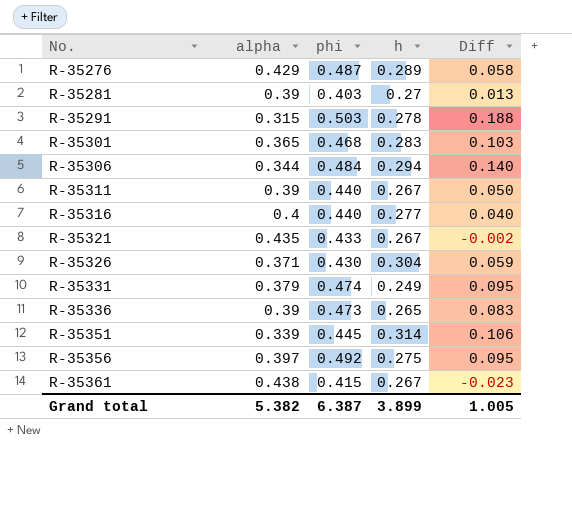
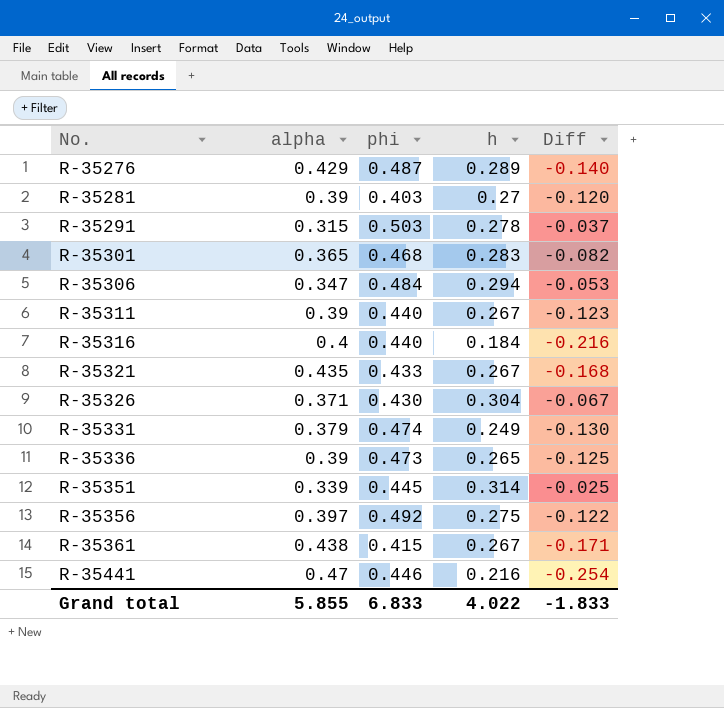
column Diff | formula: [phi] - [alpha] -> [h] - [alpha]
R-35306 | alpha: 0.344 -> 0.347
R-35316 | h: 0.277 -> 0.184
row R-35441: none -> 0.47 | 0.446 | 0.216 | -0.254
Grand total | alpha: 5.382 -> 5.855
Grand total | phi: 6.387 -> 6.833
Grand total | h: 3.899 -> 4.022
Grand total | Diff: 1.005 -> -1.833

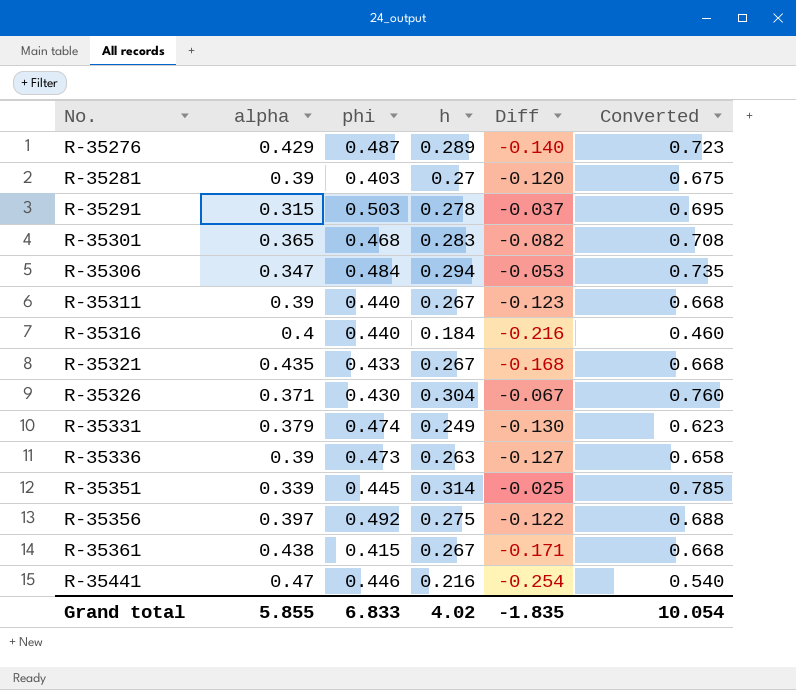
column Converted | formula: none -> [h] * 2.5
R-35336 | h: 0.265 -> 0.263
R-35336 | Diff: -0.125 -> -0.127
Grand total | h: 4.022 -> 4.02
Grand total | Diff: -1.833 -> -1.835

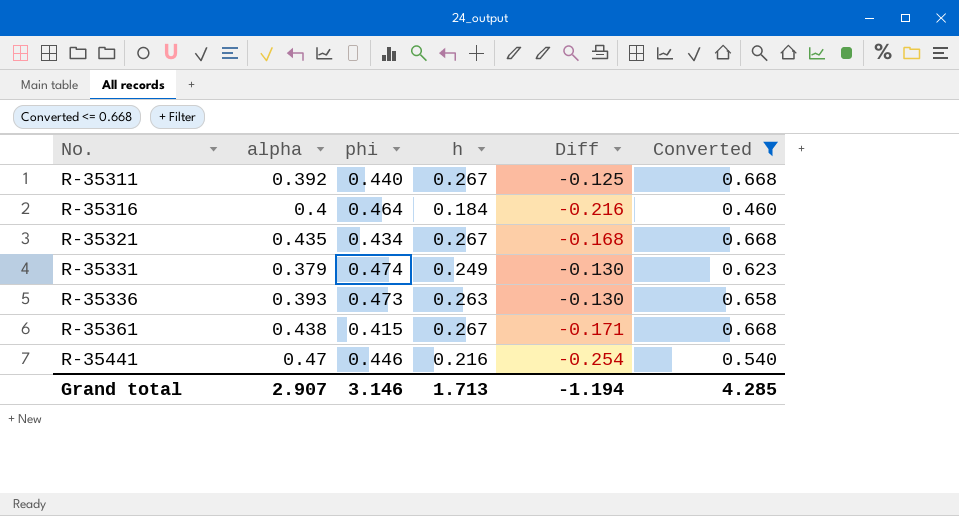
filter: none -> Converted <= 0.668
R-35311 | alpha: 0.39 -> 0.392
R-35311 | Diff: -0.123 -> -0.125
R-35316 | phi: 0.440 -> 0.464
R-35321 | phi: 0.433 -> 0.434
R-35336 | alpha: 0.39 -> 0.393
R-35336 | Diff: -0.127 -> -0.130
Grand total | alpha: 5.855 -> 2.907
Grand total | phi: 6.833 -> 3.146
Grand total | h: 4.02 -> 1.713
Grand total | Diff: -1.835 -> -1.194
Grand total | Converted: 10.054 -> 4.285

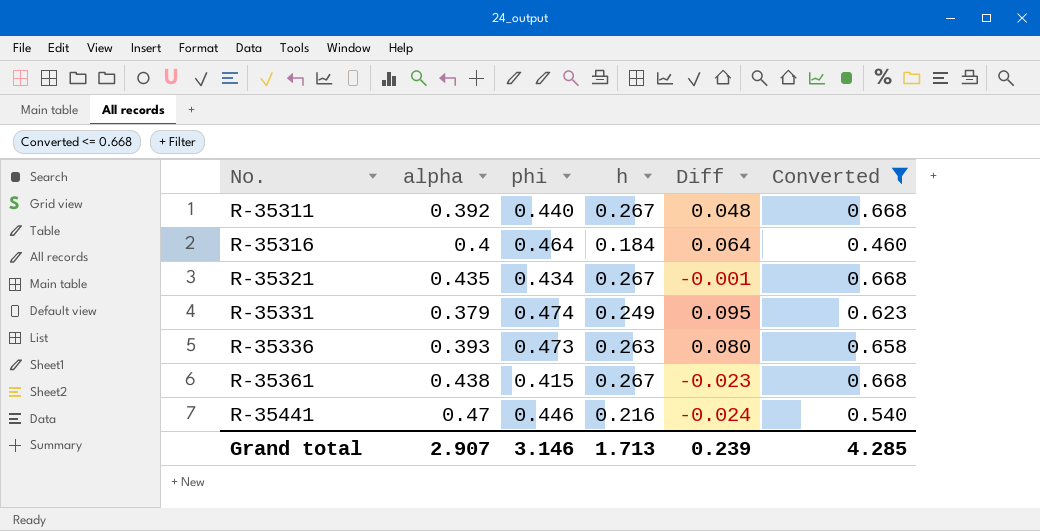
column Diff | formula: [h] - [alpha] -> [phi] - [alpha]
Grand total | Diff: -1.194 -> 0.239

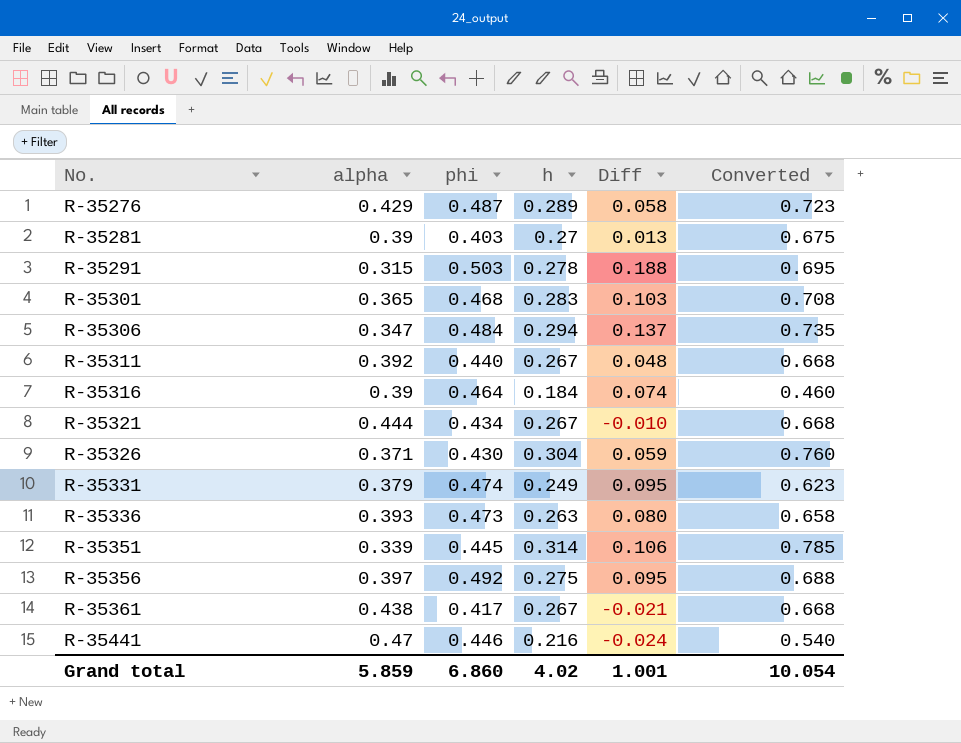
filter: Converted <= 0.668 -> none
R-35316 | alpha: 0.4 -> 0.39
R-35316 | Diff: 0.064 -> 0.074
R-35321 | alpha: 0.435 -> 0.444
R-35321 | Diff: -0.001 -> -0.010
R-35361 | phi: 0.415 -> 0.417
R-35361 | Diff: -0.023 -> -0.021
Grand total | alpha: 2.907 -> 5.859
Grand total | phi: 3.146 -> 6.860
Grand total | h: 1.713 -> 4.02
Grand total | Diff: 0.239 -> 1.001
Grand total | Converted: 4.285 -> 10.054

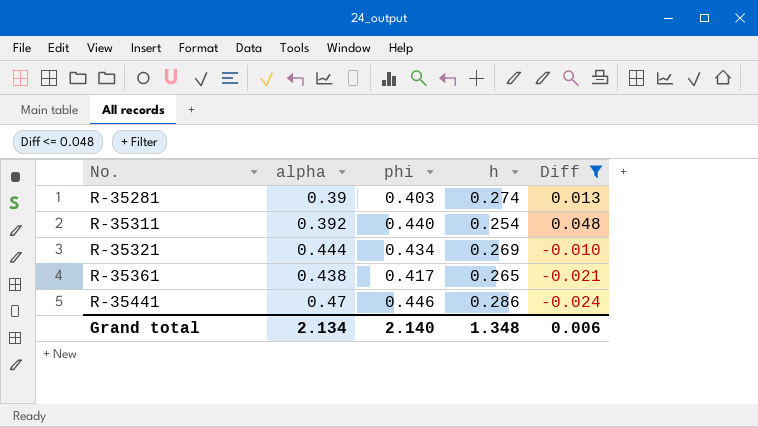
filter: none -> Diff <= 0.048
column Converted | formula: [h] * 2.5 -> none
R-35281 | h: 0.27 -> 0.274
R-35311 | h: 0.267 -> 0.254
R-35321 | h: 0.267 -> 0.269
R-35361 | h: 0.267 -> 0.265
R-35441 | h: 0.216 -> 0.286
Grand total | alpha: 5.859 -> 2.134
Grand total | phi: 6.860 -> 2.140
Grand total | h: 4.02 -> 1.348
Grand total | Diff: 1.001 -> 0.006

